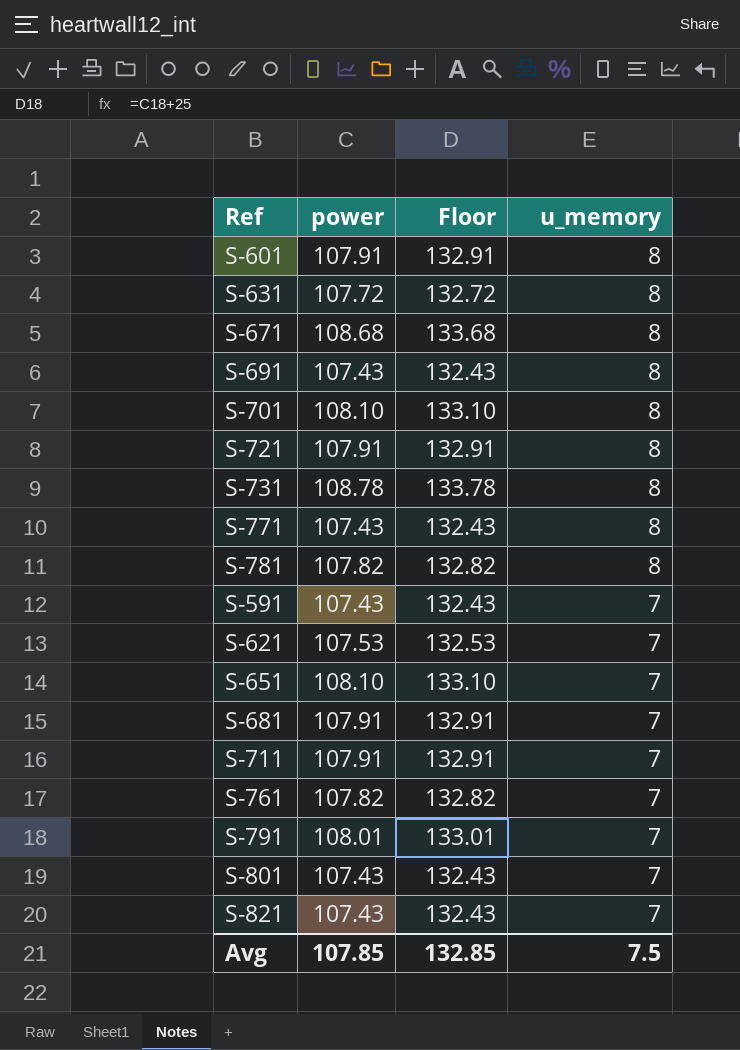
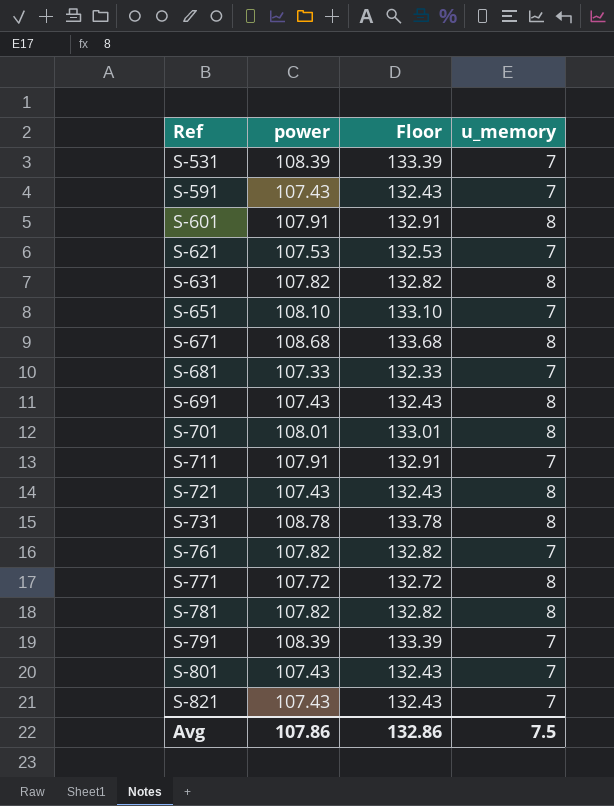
row order: u_memory descending -> Ref ascending
row S-531: none -> 108.39 | 133.39 | 7
S-631 | power: 107.72 -> 107.82
S-631 | Floor: 132.72 -> 132.82
S-681 | power: 107.91 -> 107.33
S-681 | Floor: 132.91 -> 132.33
S-701 | power: 108.10 -> 108.01
S-701 | Floor: 133.10 -> 133.01
S-721 | power: 107.91 -> 107.43
S-721 | Floor: 132.91 -> 132.43
S-771 | power: 107.43 -> 107.72
S-771 | Floor: 132.43 -> 132.72
S-791 | power: 108.01 -> 108.39
S-791 | Floor: 133.01 -> 133.39
Avg | power: 107.85 -> 107.86
Avg | Floor: 132.85 -> 132.86

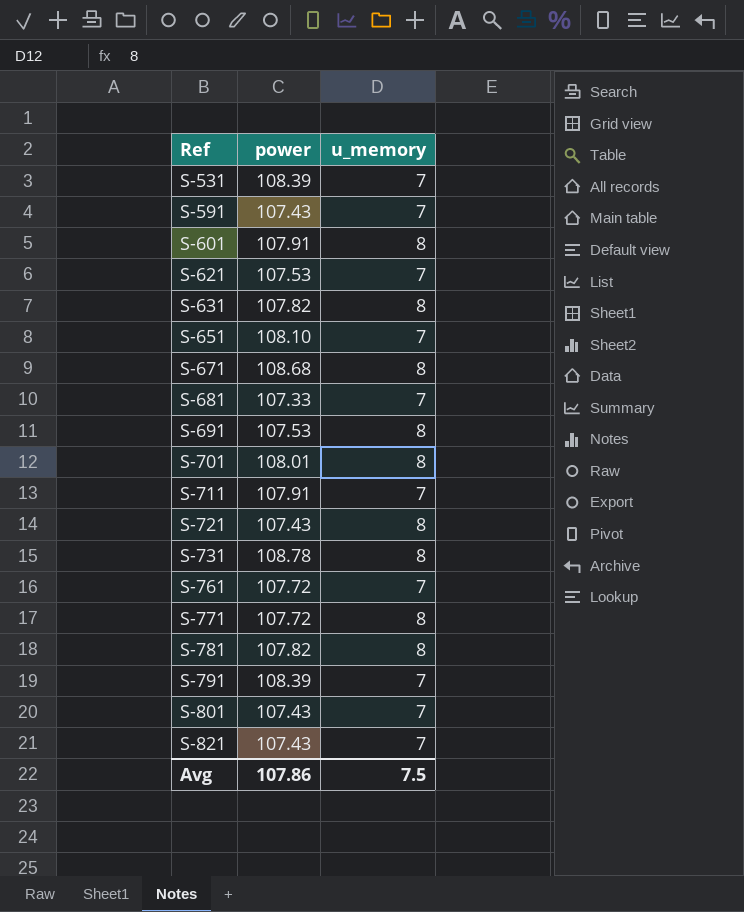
column Floor | formula: [power] + 25 -> none
S-691 | power: 107.43 -> 107.53
S-761 | power: 107.82 -> 107.72

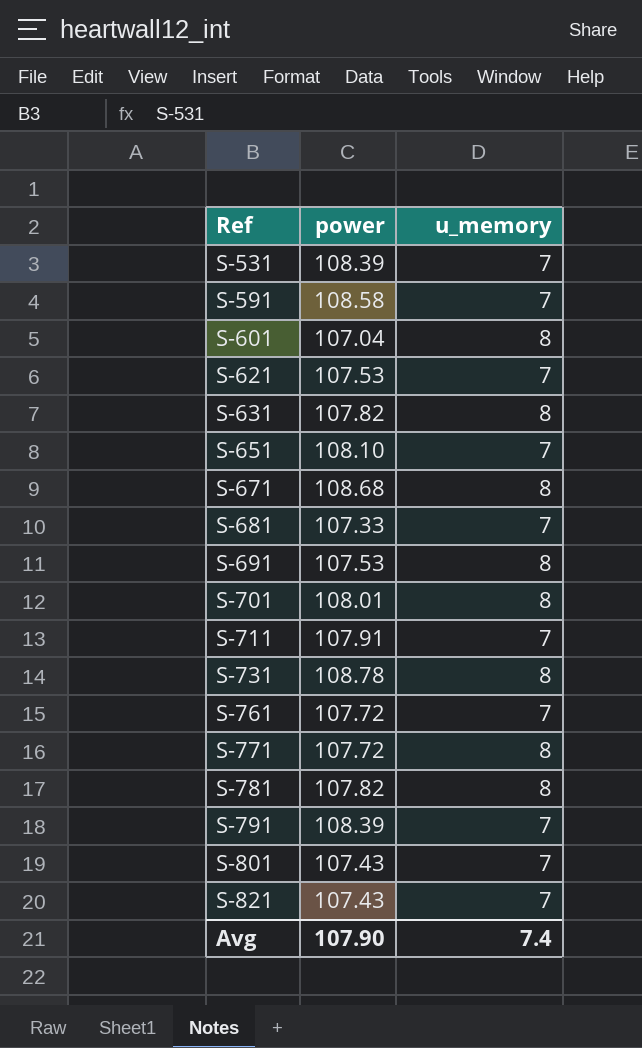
row S-721: 107.43 | 8 -> none
S-591 | power: 107.43 -> 108.58
S-601 | power: 107.91 -> 107.04
Avg | power: 107.86 -> 107.90
Avg | u_memory: 7.5 -> 7.4

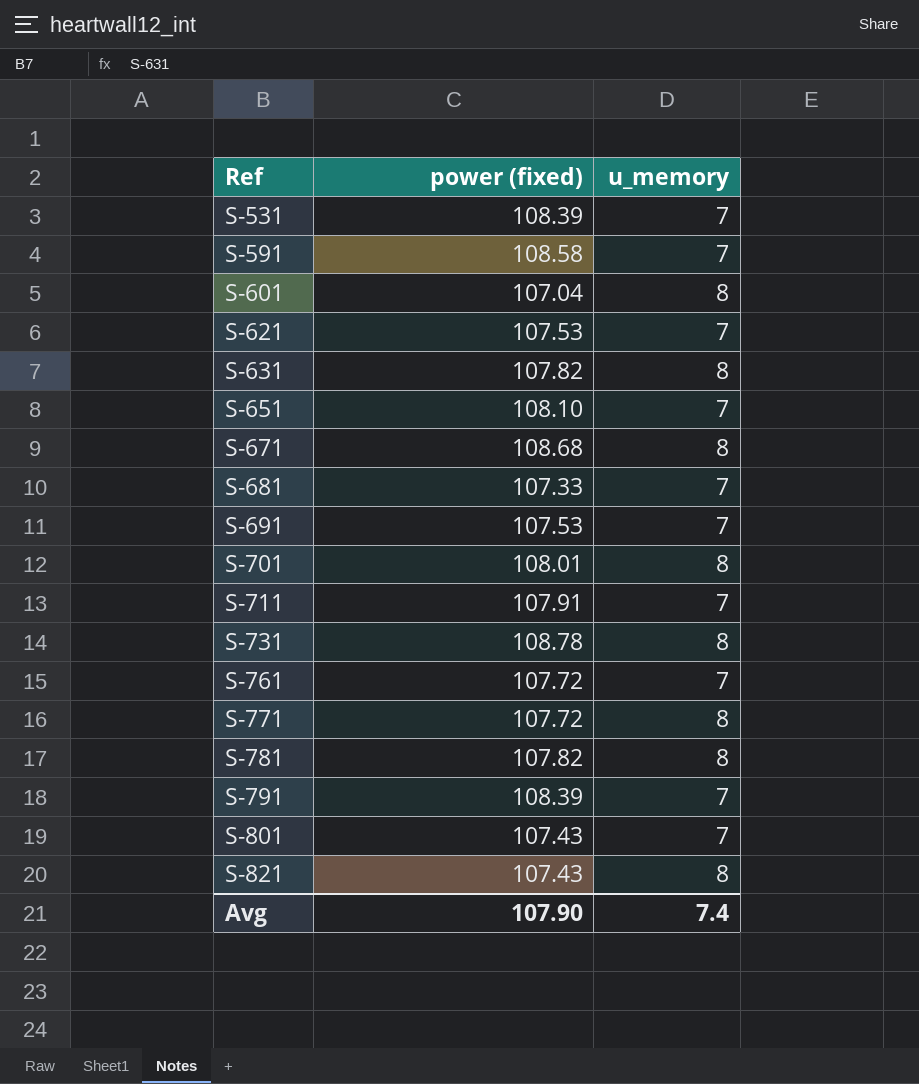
column name: power -> power (fixed)
S-691 | u_memory: 8 -> 7
S-821 | u_memory: 7 -> 8

